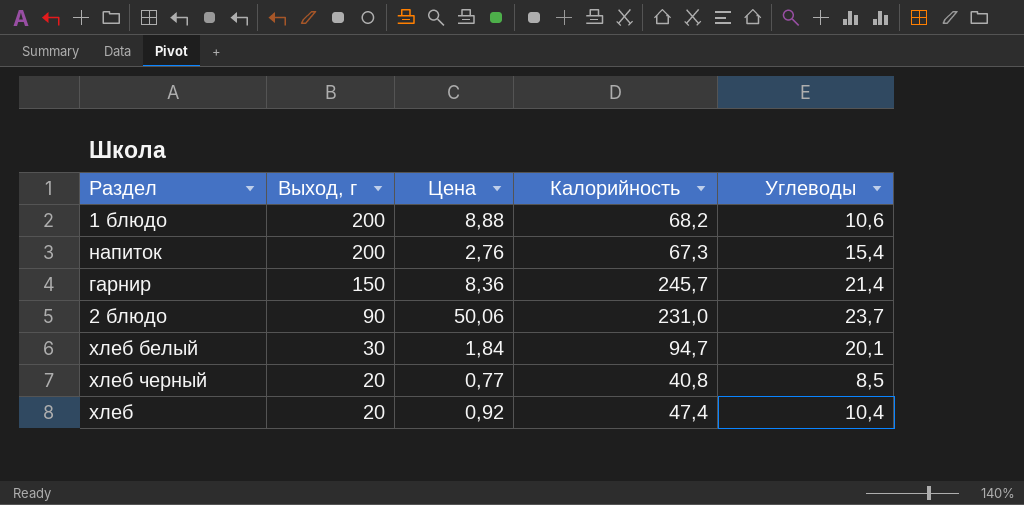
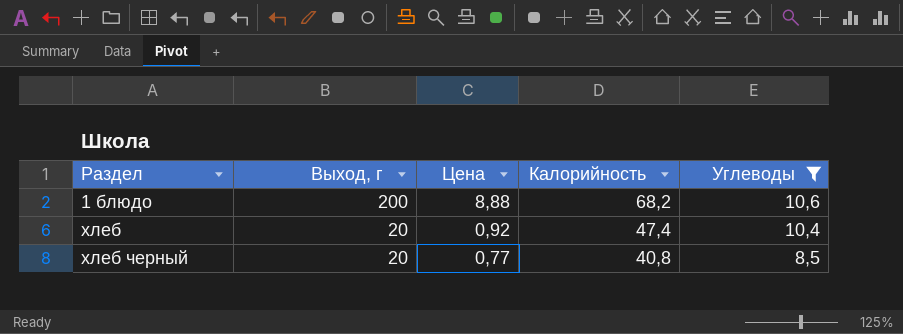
filter: none -> Углеводы <= 10,6
row order: Выход, г descending -> Раздел ascending

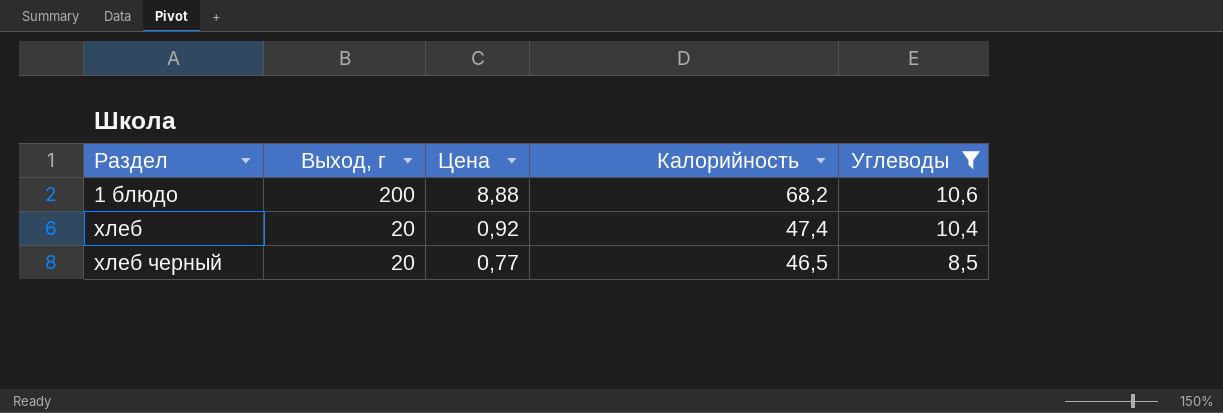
хлеб черный | Калорийность: 40,8 -> 46,5

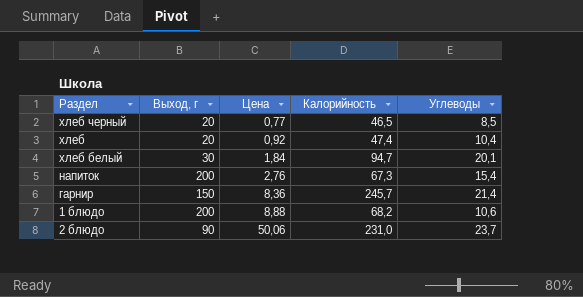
filter: Углеводы <= 10,6 -> none
row order: Раздел ascending -> Цена ascending

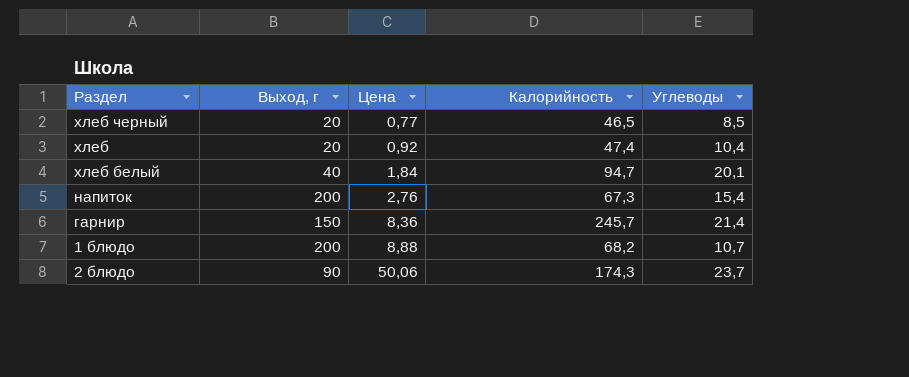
хлеб белый | Выход, г: 30 -> 40
1 блюдо | Углеводы: 10,6 -> 10,7
2 блюдо | Калорийность: 231,0 -> 174,3

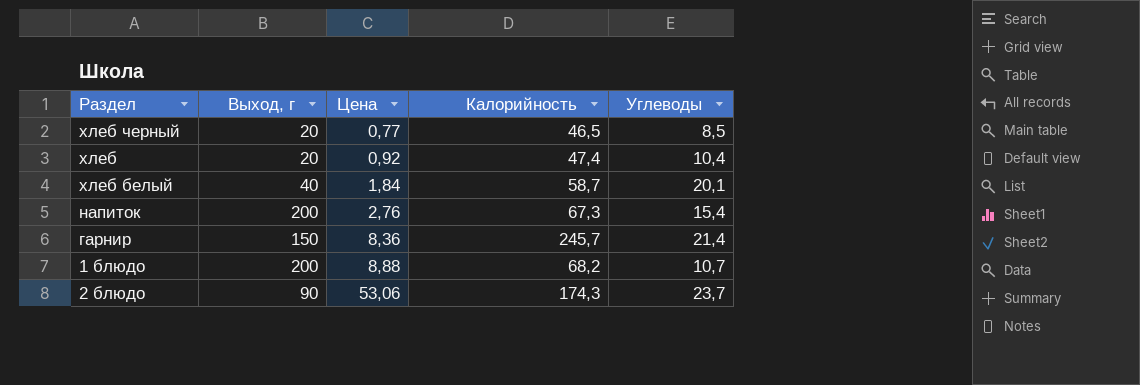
хлеб белый | Калорийность: 94,7 -> 58,7
2 блюдо | Цена: 50,06 -> 53,06

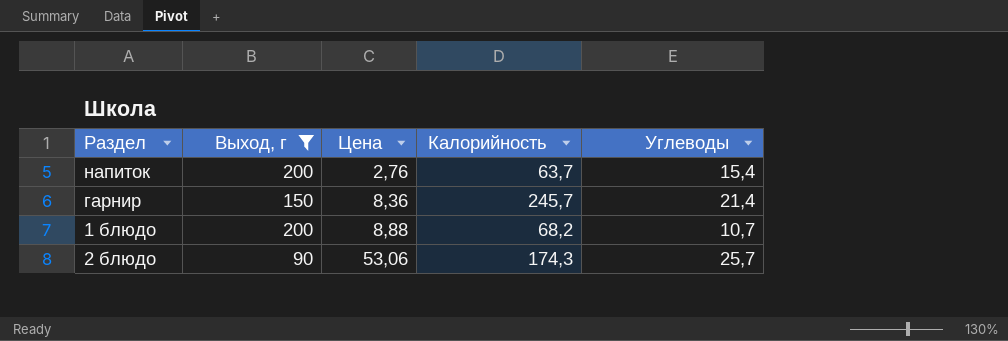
filter: none -> Выход, г >= 90
напиток | Калорийность: 67,3 -> 63,7
2 блюдо | Углеводы: 23,7 -> 25,7

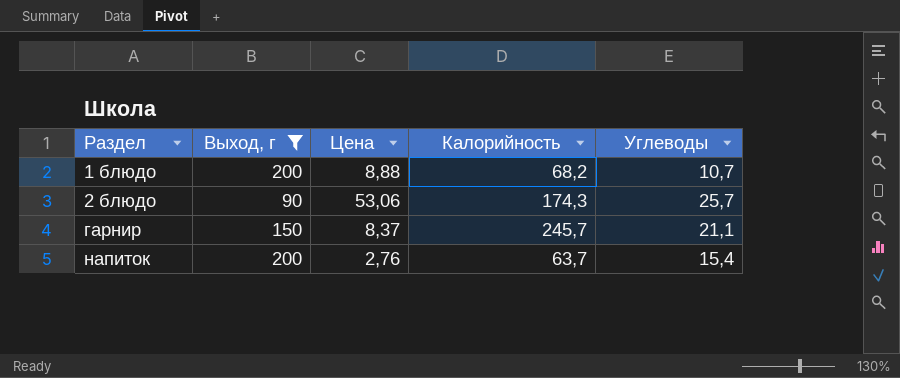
row order: Цена ascending -> Раздел ascending
гарнир | Цена: 8,36 -> 8,37
гарнир | Углеводы: 21,4 -> 21,1

